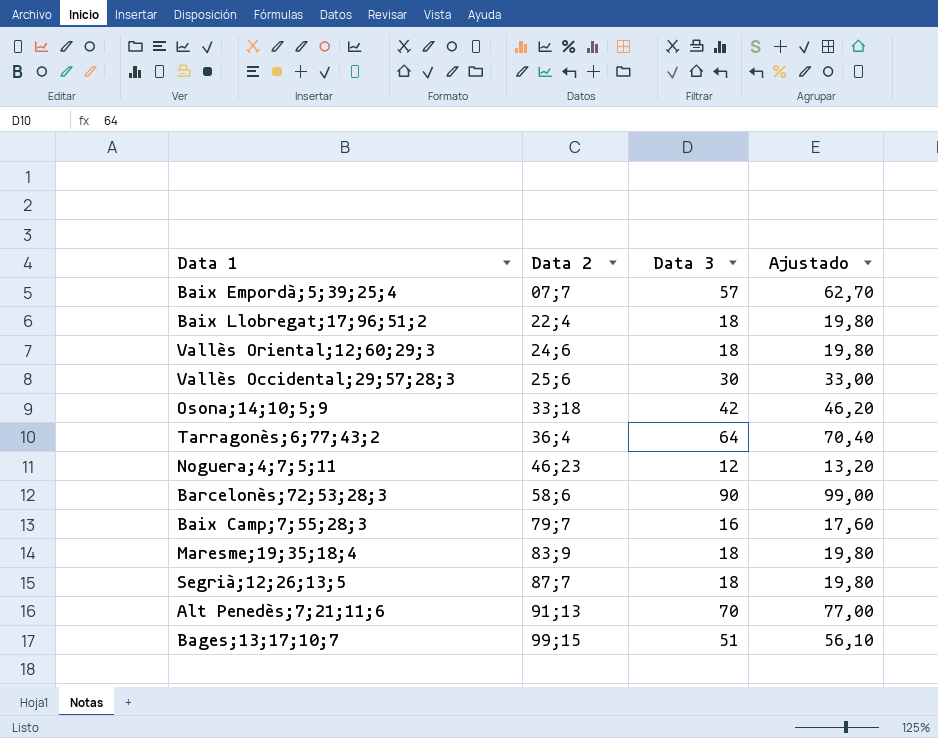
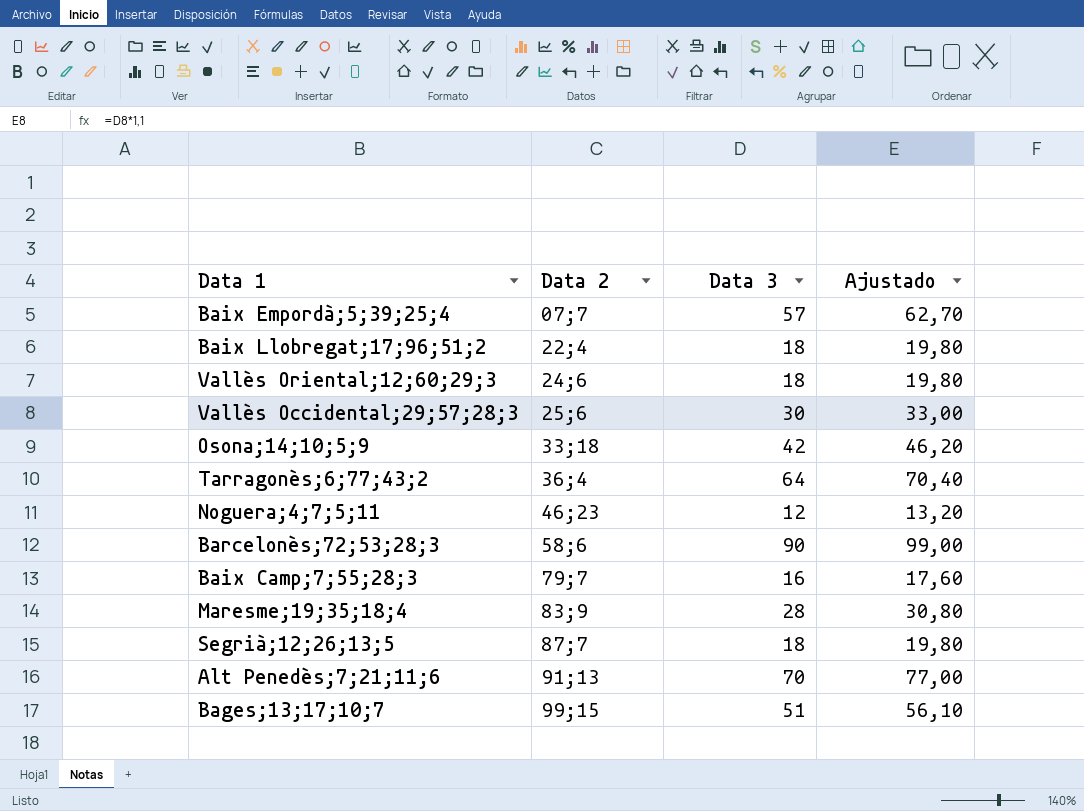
Maresme;19;35;18;4 | Data 3: 18 -> 28
Maresme;19;35;18;4 | Ajustado: 19,80 -> 30,80

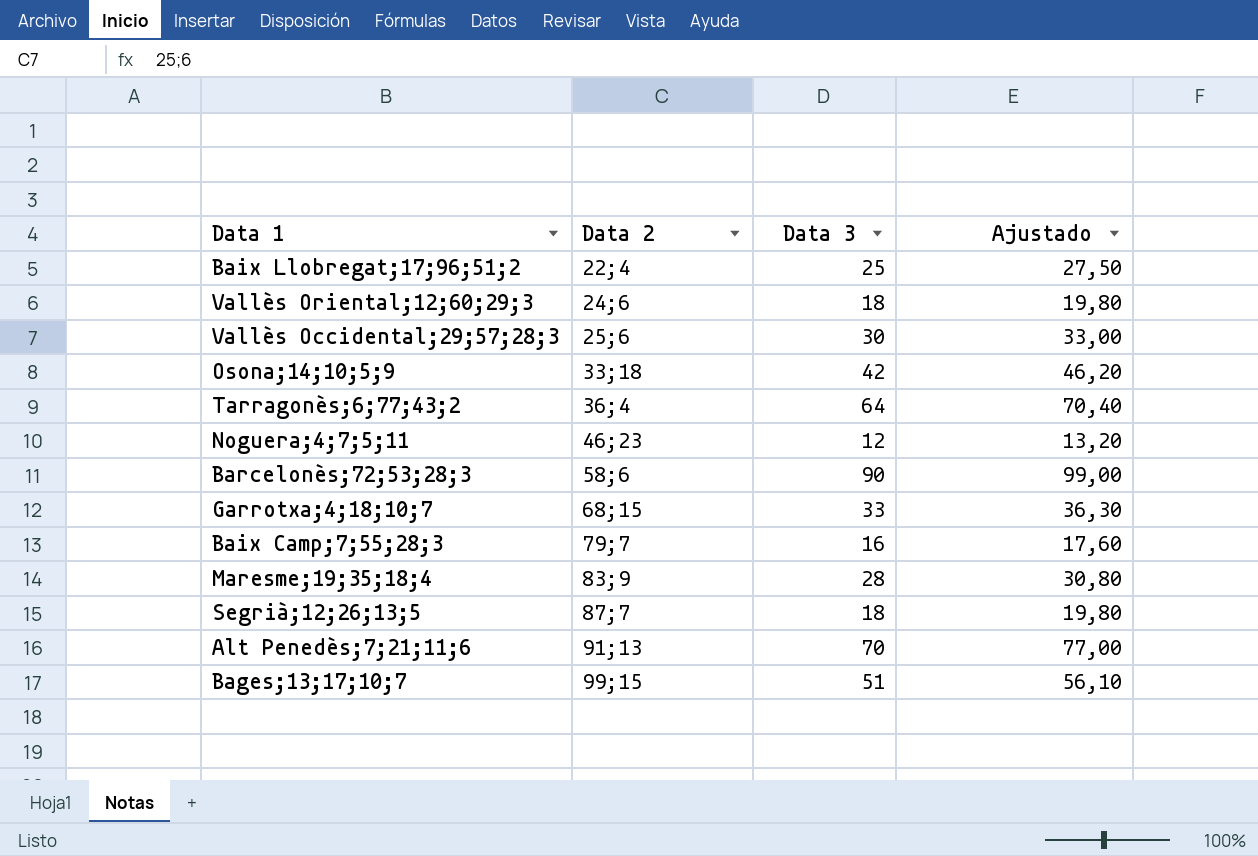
row Baix Empordà;5;39;25;4: 07;7 | 57 | 62,70 -> none
Baix Llobregat;17;96;51;2 | Data 3: 18 -> 25
Baix Llobregat;17;96;51;2 | Ajustado: 19,80 -> 27,50
row Garrotxa;4;18;10;7: none -> 68;15 | 33 | 36,30

